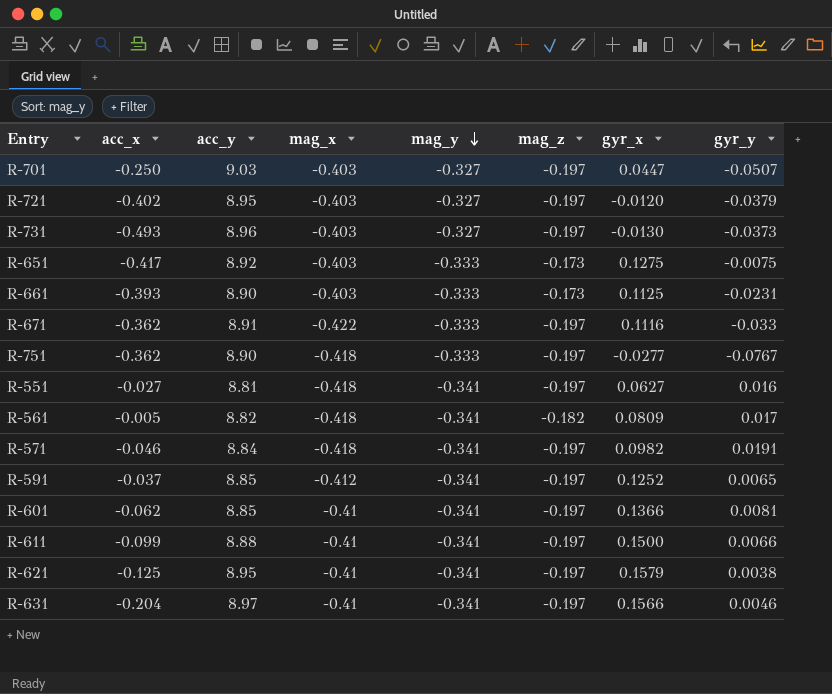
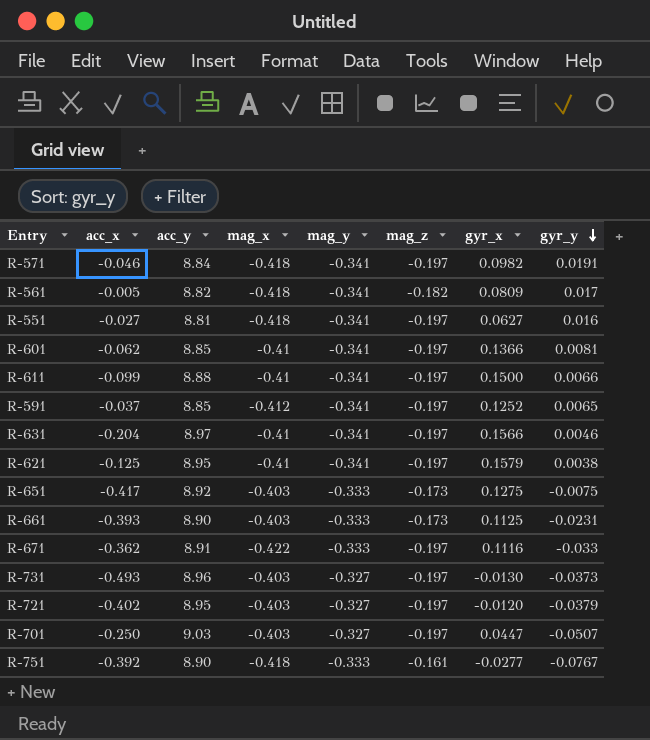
row order: mag_y descending -> gyr_y descending
R-751 | acc_x: -0.362 -> -0.392
R-751 | mag_z: -0.197 -> -0.161

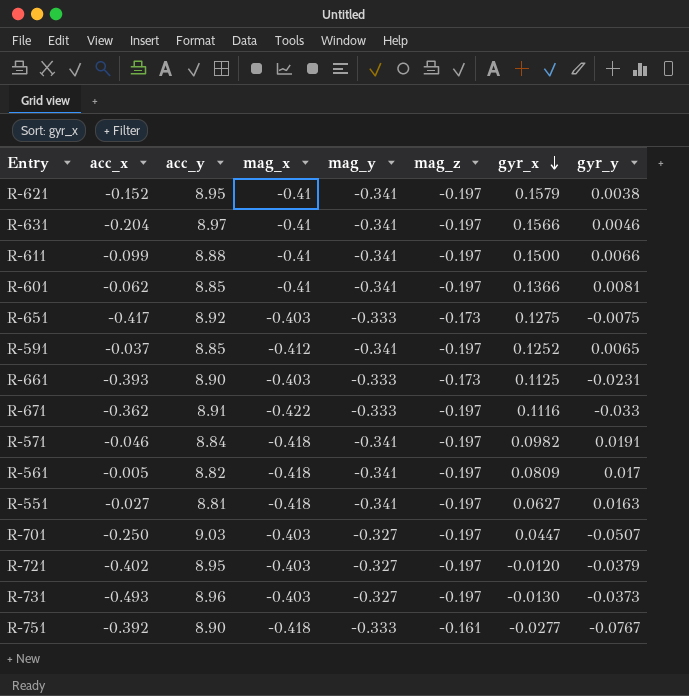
row order: gyr_y descending -> gyr_x descending
R-621 | acc_x: -0.125 -> -0.152
R-561 | mag_z: -0.182 -> -0.197
R-551 | gyr_y: 0.016 -> 0.0163

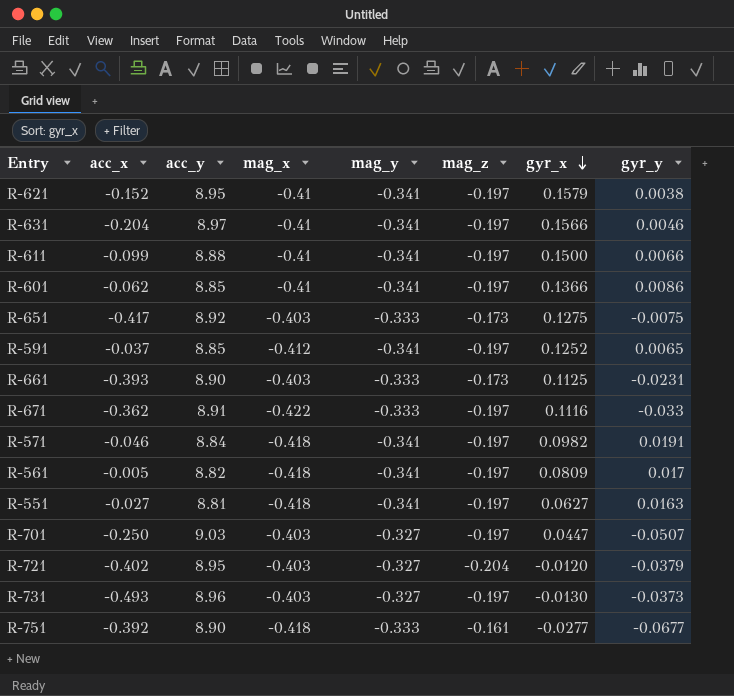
R-601 | gyr_y: 0.0081 -> 0.0086
R-721 | mag_z: -0.197 -> -0.204
R-751 | gyr_y: -0.0767 -> -0.0677

